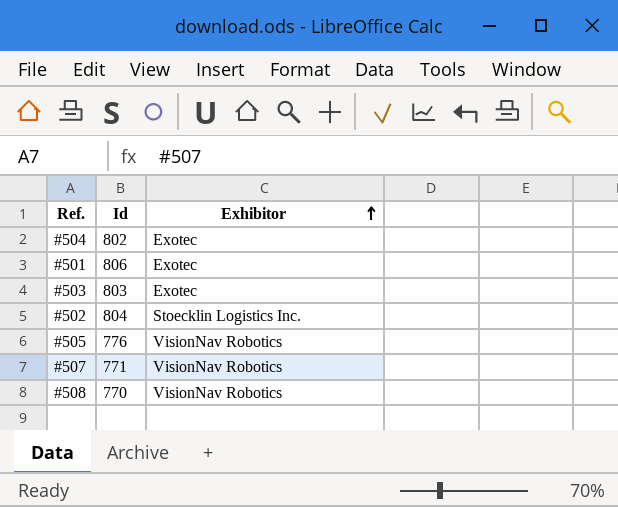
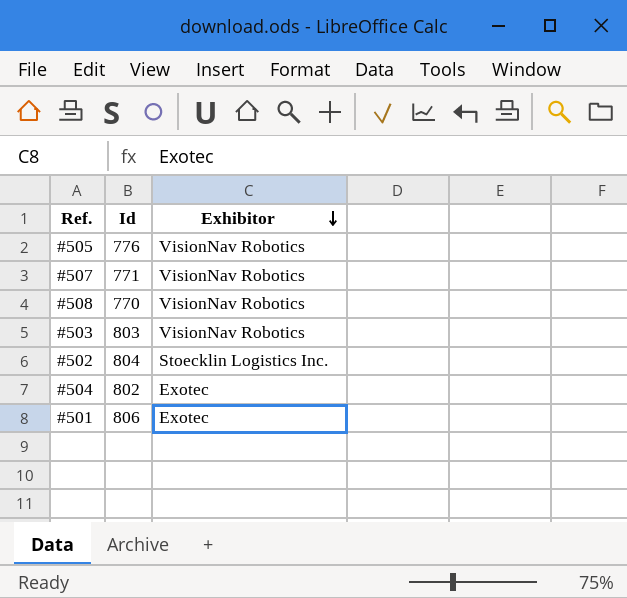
row order: Exhibitor ascending -> Exhibitor descending
#503 | Exhibitor: Exotec -> VisionNav Robotics

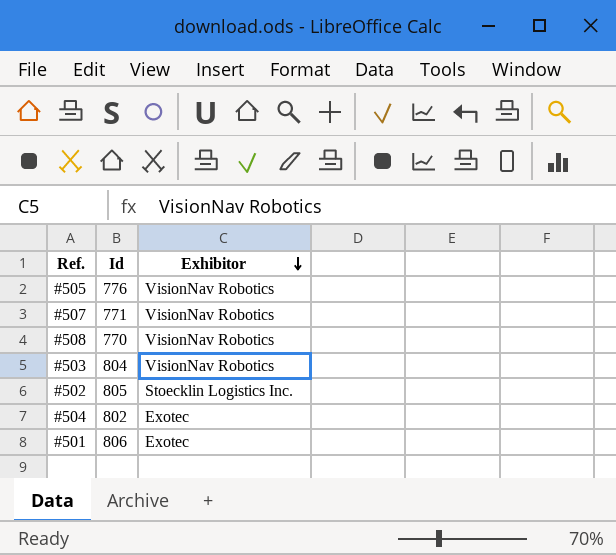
#503 | Id: 803 -> 804
#502 | Id: 804 -> 805

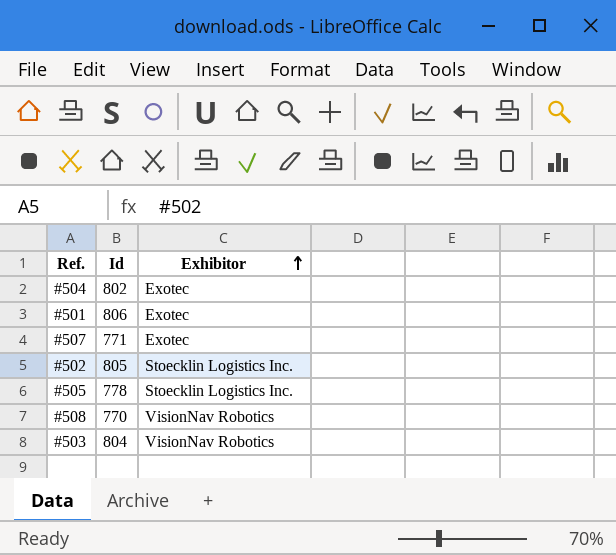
row order: Exhibitor descending -> Exhibitor ascending
#507 | Exhibitor: VisionNav Robotics -> Exotec
#505 | Id: 776 -> 778
#505 | Exhibitor: VisionNav Robotics -> Stoecklin Logistics Inc.

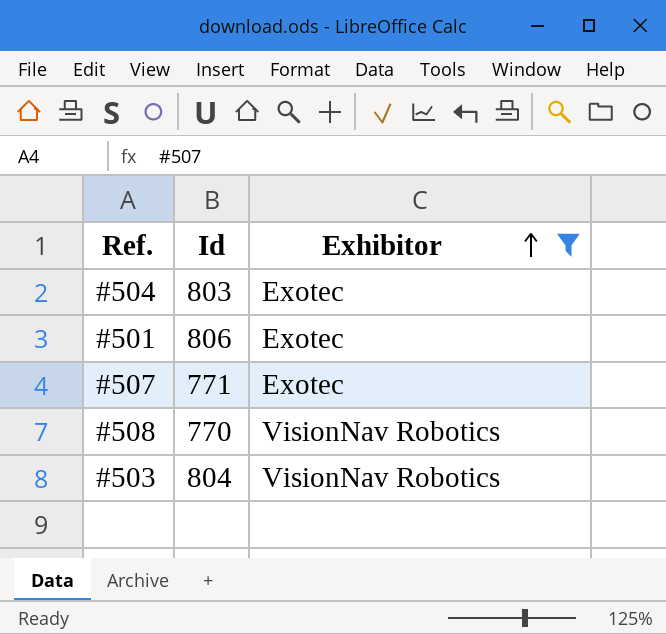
filter: none -> Exhibitor != Stoecklin Logistics Inc.
#504 | Id: 802 -> 803

